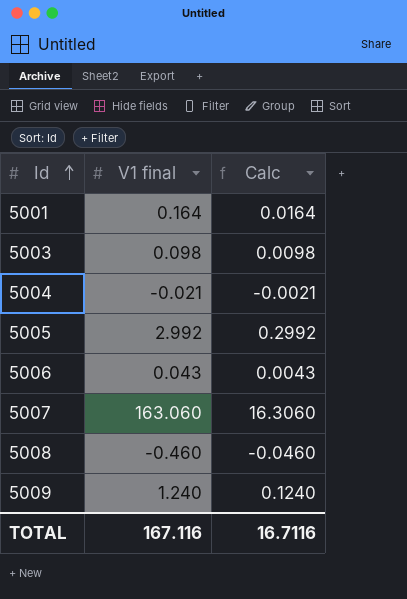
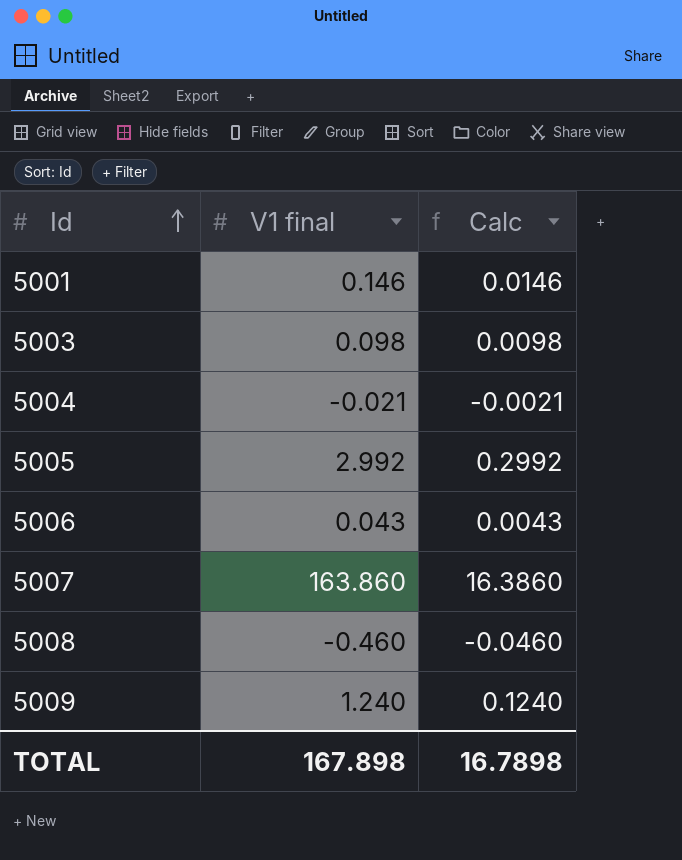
5001 | V1 final: 0.164 -> 0.146
5001 | Calc: 0.0164 -> 0.0146
5007 | V1 final: 163.060 -> 163.860
5007 | Calc: 16.3060 -> 16.3860
TOTAL | V1 final: 167.116 -> 167.898
TOTAL | Calc: 16.7116 -> 16.7898

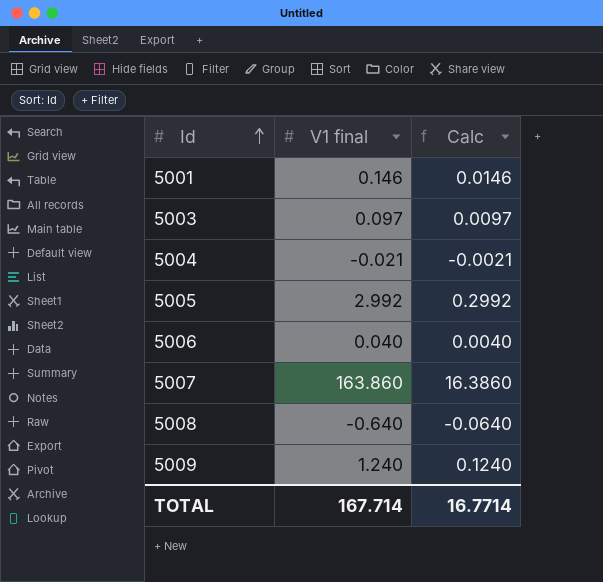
5003 | V1 final: 0.098 -> 0.097
5003 | Calc: 0.0098 -> 0.0097
5006 | V1 final: 0.043 -> 0.040
5006 | Calc: 0.0043 -> 0.0040
5008 | V1 final: -0.460 -> -0.640
5008 | Calc: -0.0460 -> -0.0640
TOTAL | V1 final: 167.898 -> 167.714
TOTAL | Calc: 16.7898 -> 16.7714

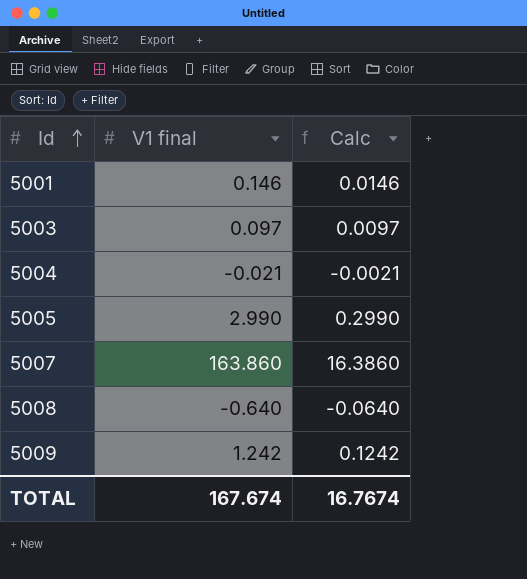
row 5006: 0.040 | 0.0040 -> none
5005 | V1 final: 2.992 -> 2.990
5005 | Calc: 0.2992 -> 0.2990
5009 | V1 final: 1.240 -> 1.242
5009 | Calc: 0.1240 -> 0.1242
TOTAL | V1 final: 167.714 -> 167.674
TOTAL | Calc: 16.7714 -> 16.7674

